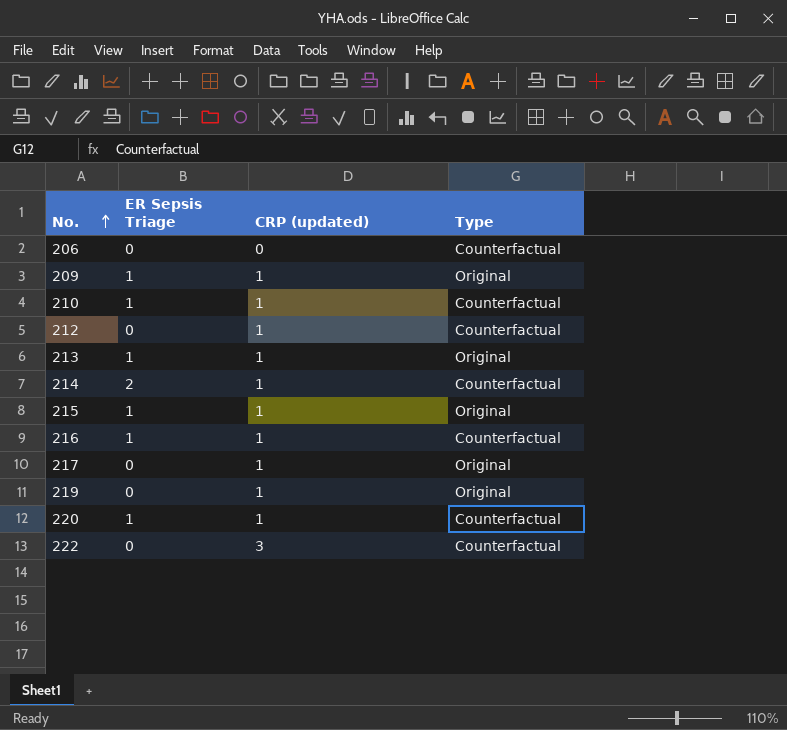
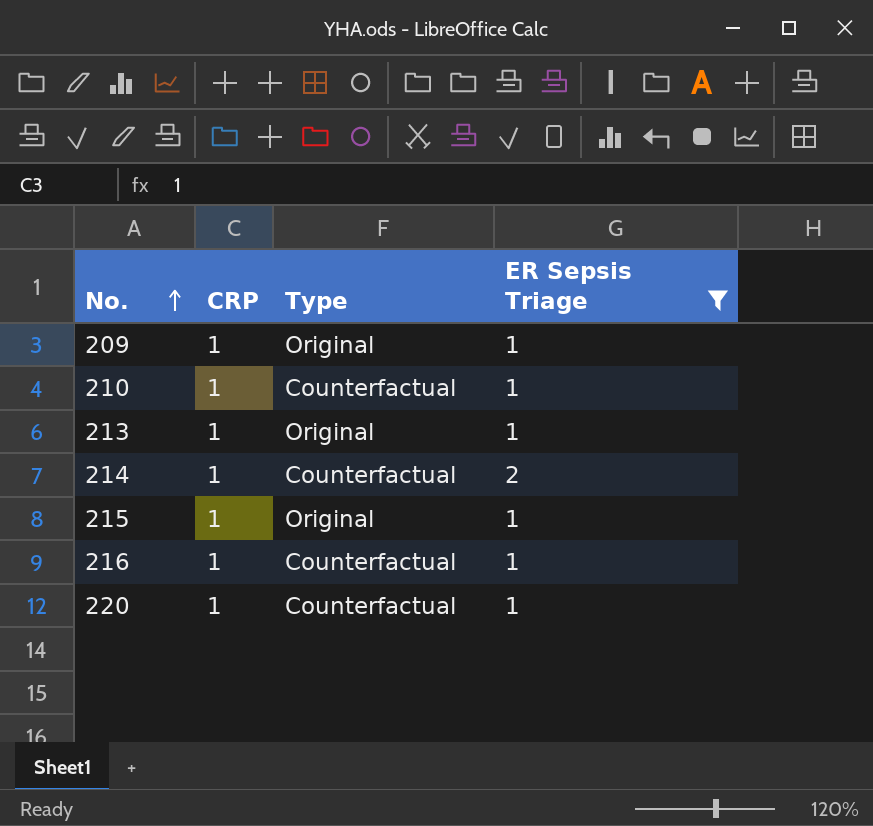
filter: none -> ER Sepsis Triage != 0
column name: CRP (updated) -> CRP
column ER Sepsis Triage | position: 2 -> 4

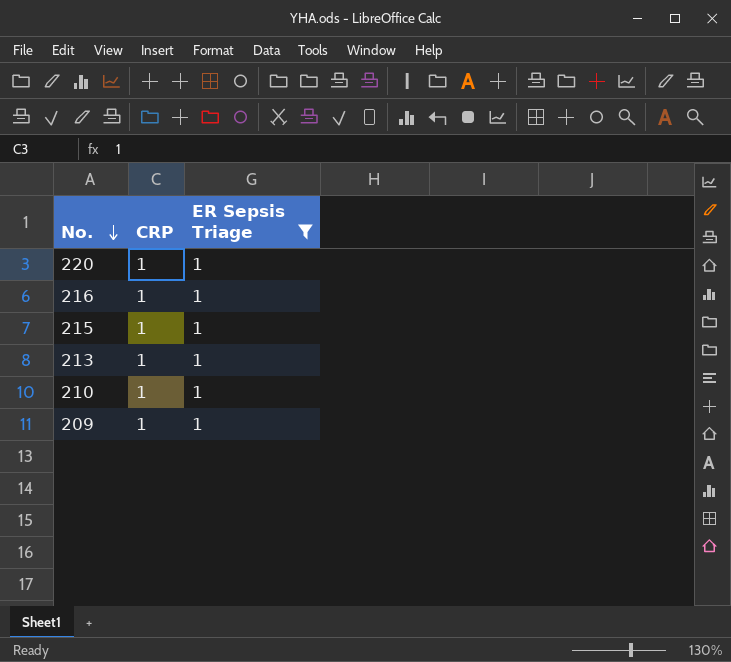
row order: No. ascending -> No. descending
column Type | position: 3 -> none
row 214: 1 | Counterfactual | 2 -> none

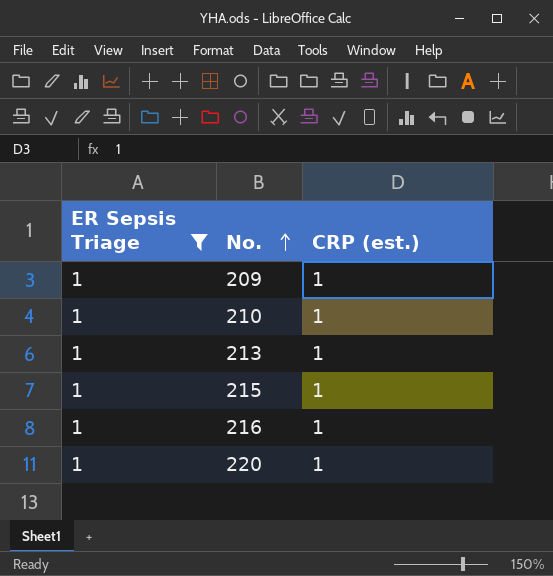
row order: No. descending -> No. ascending
column ER Sepsis Triage | position: 3 -> 1
column name: CRP -> CRP (est.)

